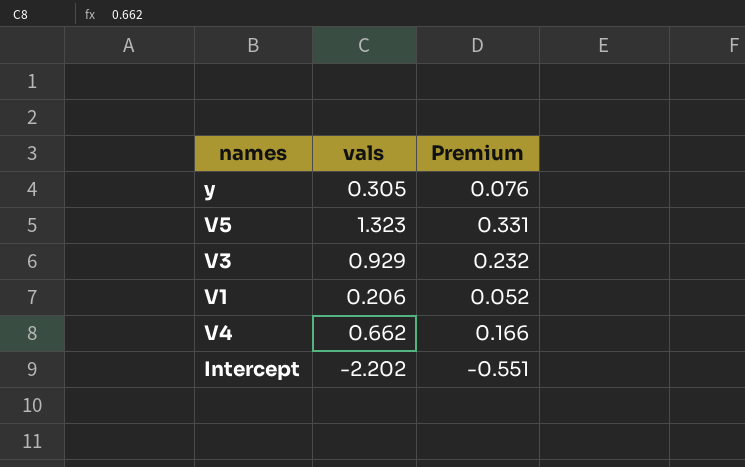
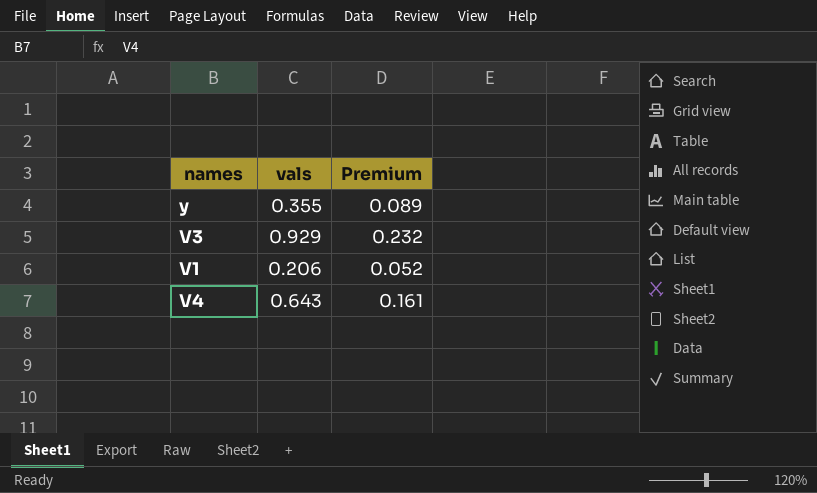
row V5: 1.323 | 0.331 -> none
row Intercept: -2.202 | -0.551 -> none
y | vals: 0.305 -> 0.355
y | Premium: 0.076 -> 0.089
V4 | vals: 0.662 -> 0.643
V4 | Premium: 0.166 -> 0.161

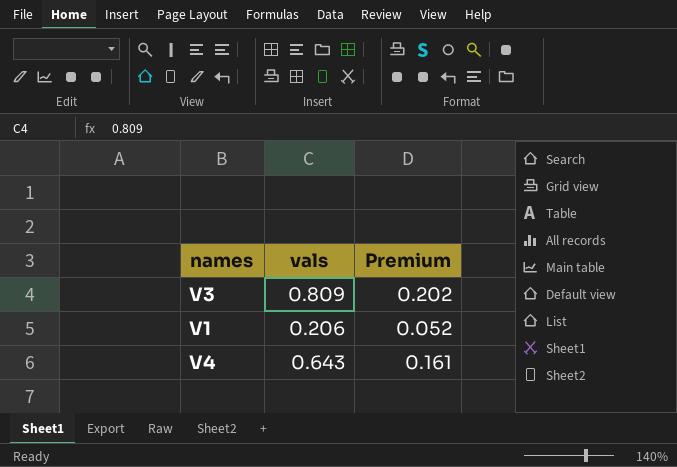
row y: 0.355 | 0.089 -> none
V3 | vals: 0.929 -> 0.809
V3 | Premium: 0.232 -> 0.202

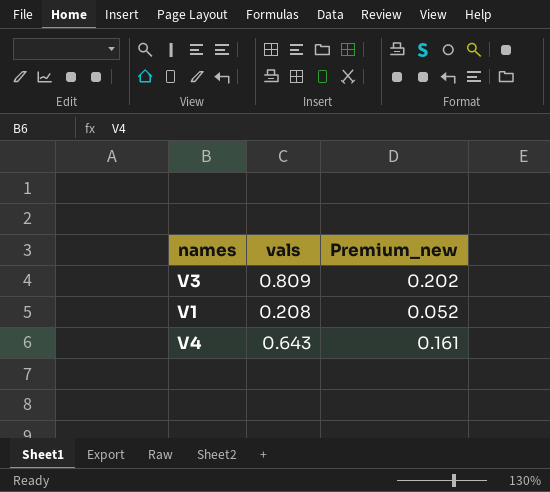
column name: Premium -> Premium_new
V1 | vals: 0.206 -> 0.208

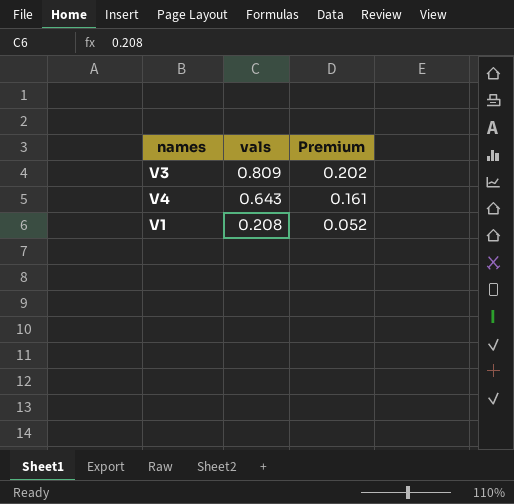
row order: none -> vals descending
column name: Premium_new -> Premium

